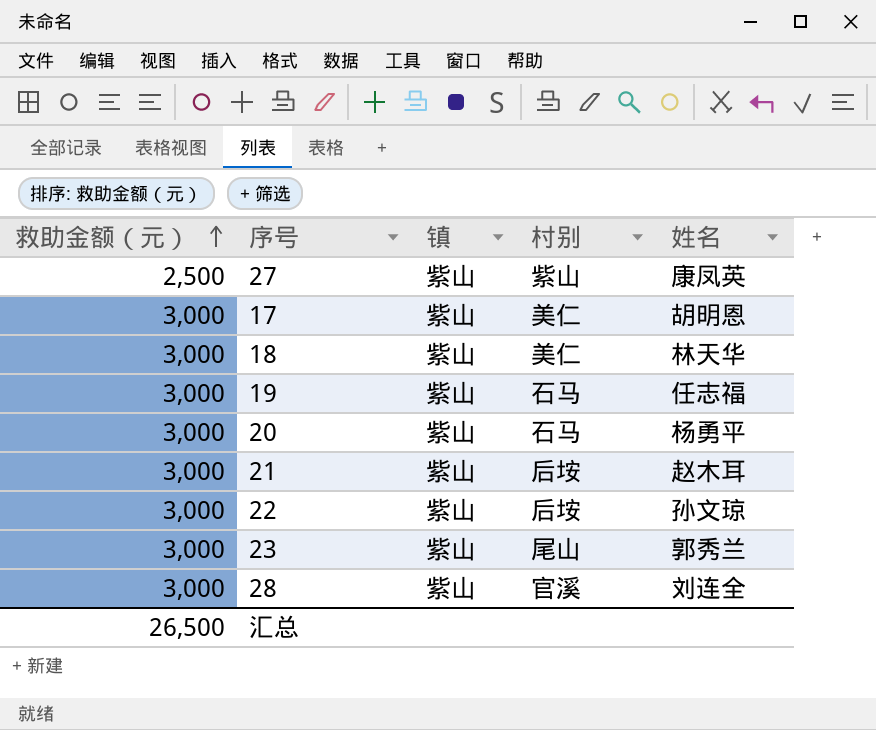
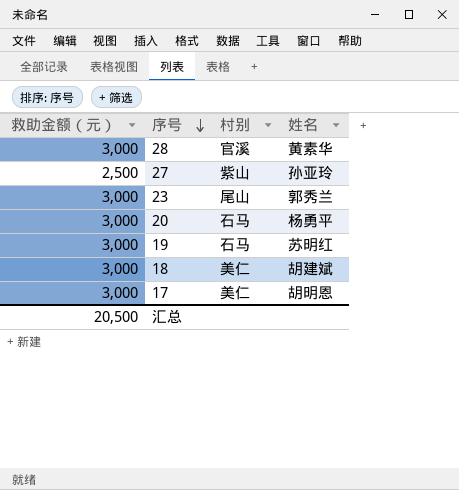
row order: 救助金额（元） ascending -> 序号 descending
column 镇 | position: 3 -> none
row 21: 3,000 | 紫山 | 后垵 | 赵木耳 -> none
row 22: 3,000 | 紫山 | 后垵 | 孙文琼 -> none
28 | 姓名: 刘连全 -> 黄素华
27 | 姓名: 康凤英 -> 孙亚玲
19 | 姓名: 任志福 -> 苏明红
18 | 姓名: 林天华 -> 胡建斌
汇总 | 救助金额（元）: 26,500 -> 20,500

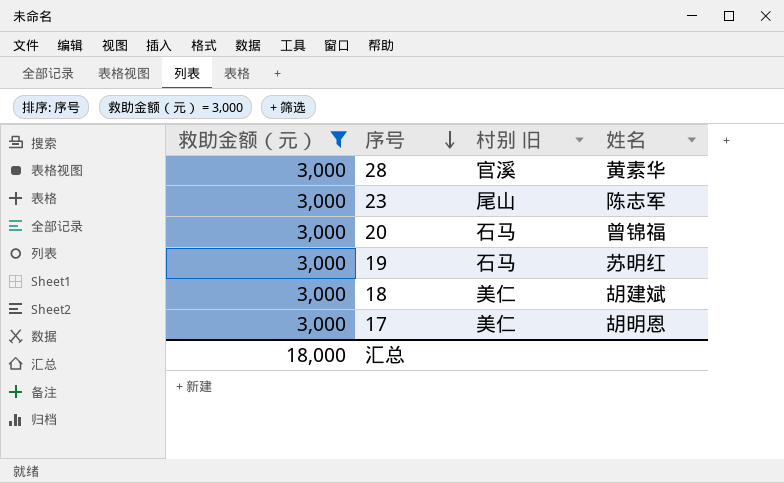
filter: none -> 救助金额（元） = 3,000
column name: 村别 -> 村别 旧
23 | 姓名: 郭秀兰 -> 陈志军
20 | 姓名: 杨勇平 -> 曾锦福
汇总 | 救助金额（元）: 20,500 -> 18,000

